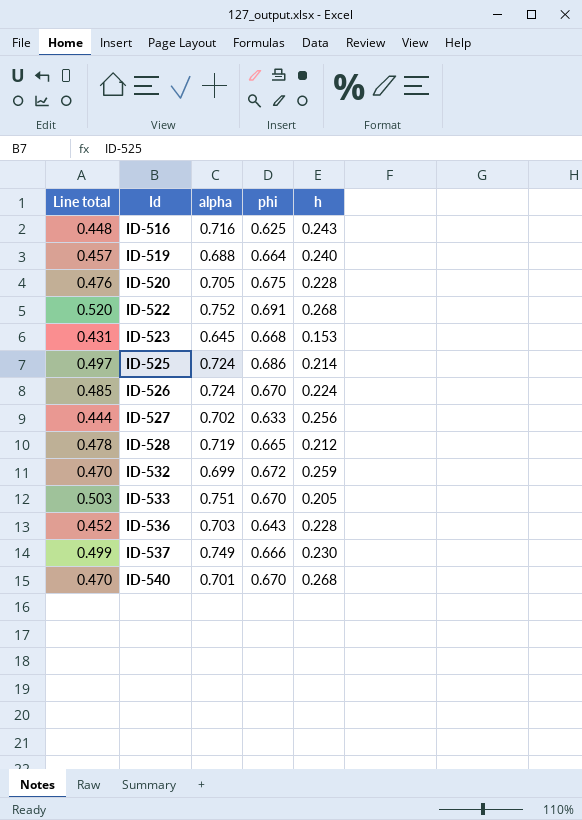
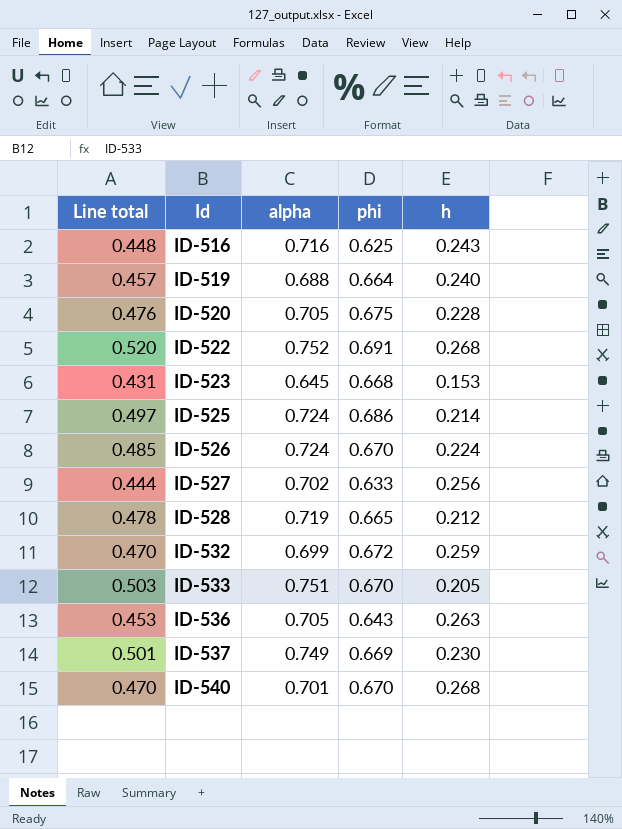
ID-536 | Line total: 0.452 -> 0.453
ID-536 | alpha: 0.703 -> 0.705
ID-536 | h: 0.228 -> 0.263
ID-537 | Line total: 0.499 -> 0.501
ID-537 | phi: 0.666 -> 0.669

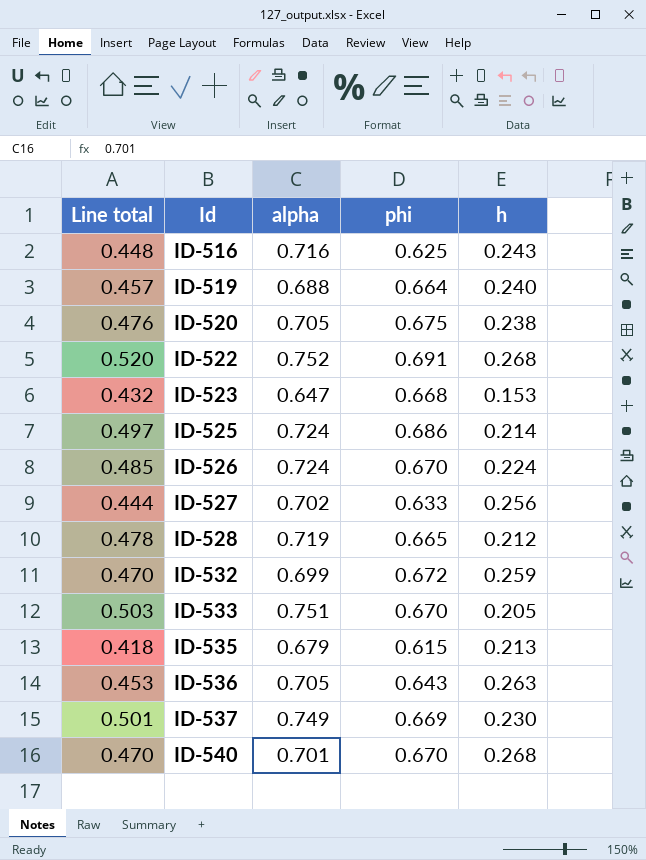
ID-520 | h: 0.228 -> 0.238
ID-523 | Line total: 0.431 -> 0.432
ID-523 | alpha: 0.645 -> 0.647
row ID-535: none -> 0.418 | 0.679 | 0.615 | 0.213

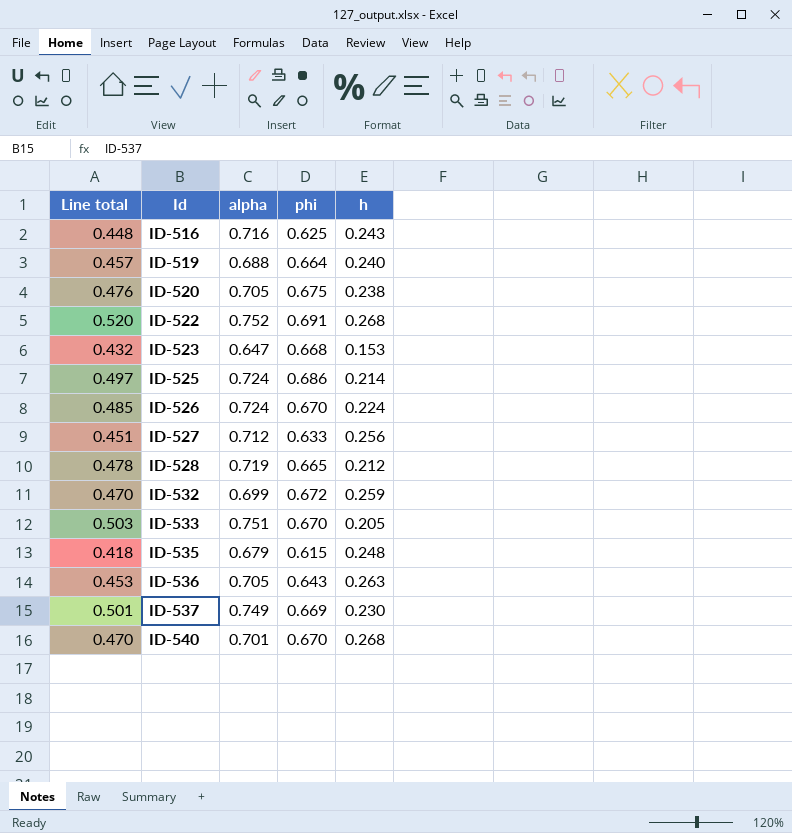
ID-527 | Line total: 0.444 -> 0.451
ID-527 | alpha: 0.702 -> 0.712
ID-535 | h: 0.213 -> 0.248

